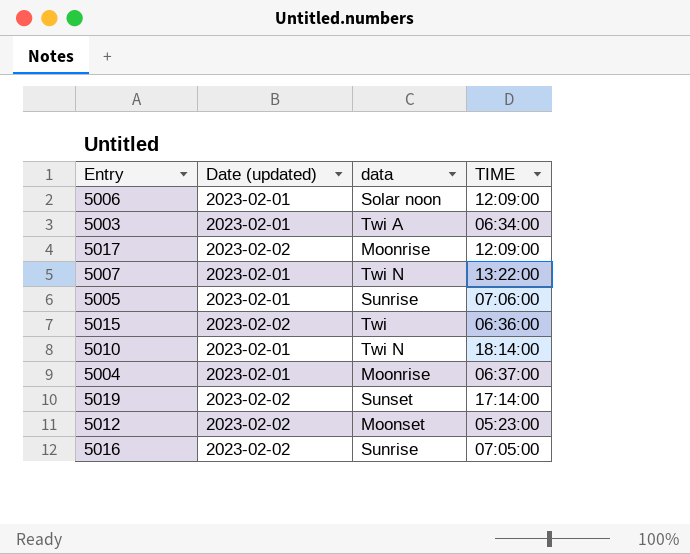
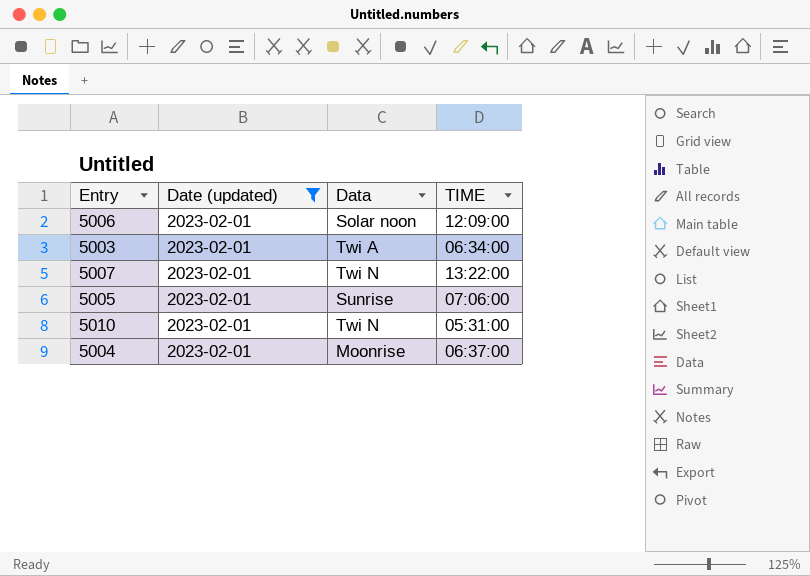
filter: none -> Date (updated) = 2023-02-01
column name: data -> Data
5010 | TIME: 18:14:00 -> 05:31:00

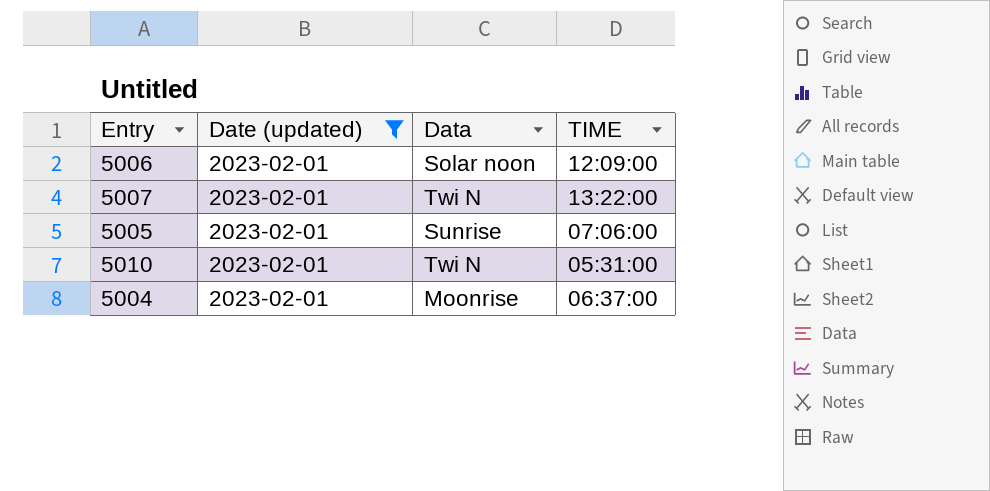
row 5003: 2023-02-01 | Twi A | 06:34:00 -> none

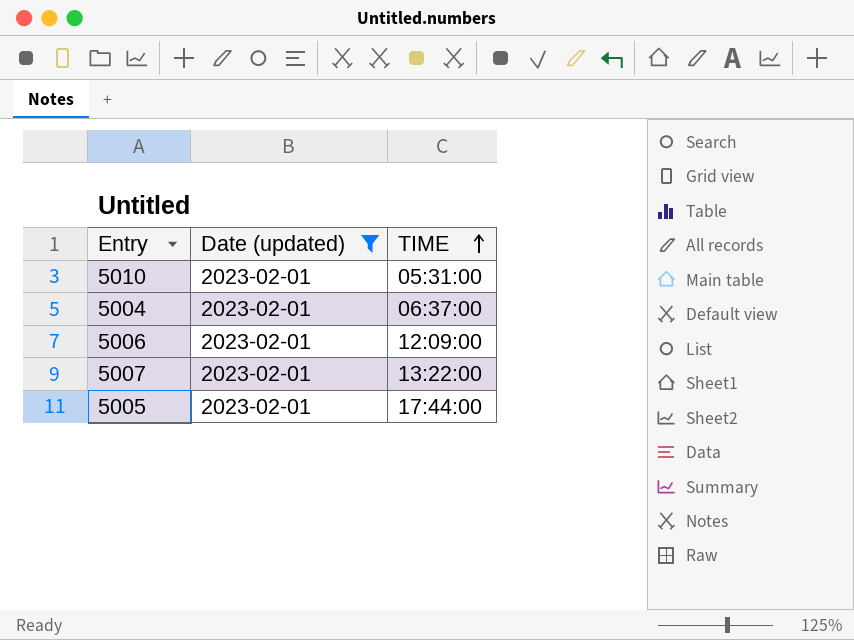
row order: none -> TIME ascending
column Data | position: 3 -> none
5005 | TIME: 07:06:00 -> 17:44:00

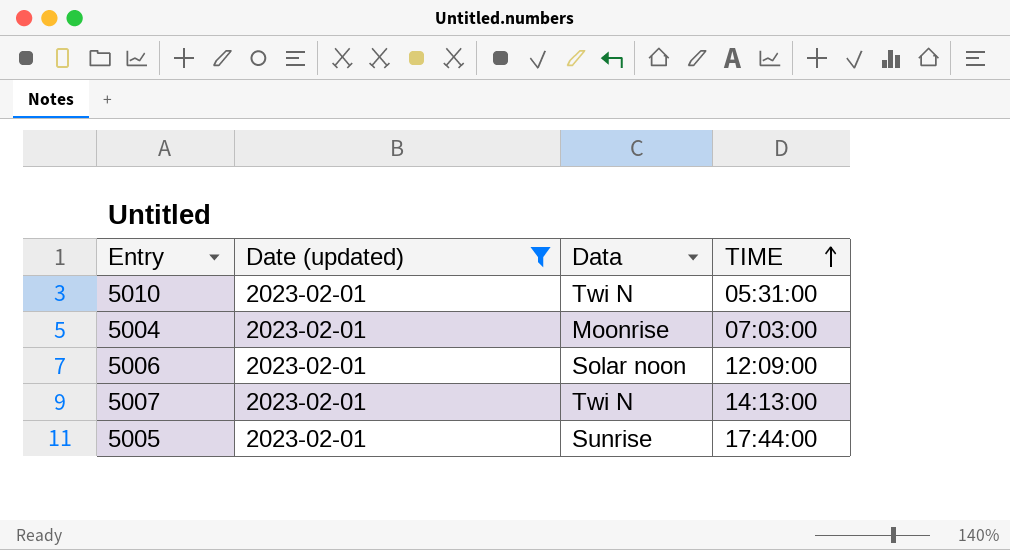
column Data | position: none -> 3
5004 | TIME: 06:37:00 -> 07:03:00
5007 | TIME: 13:22:00 -> 14:13:00

